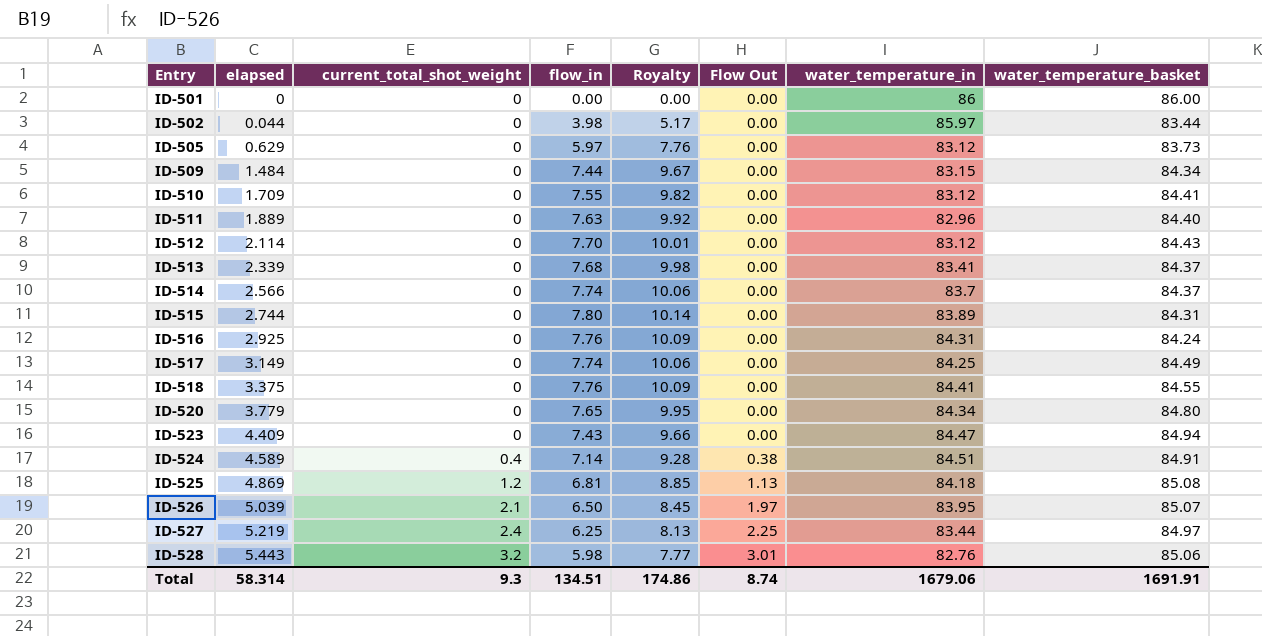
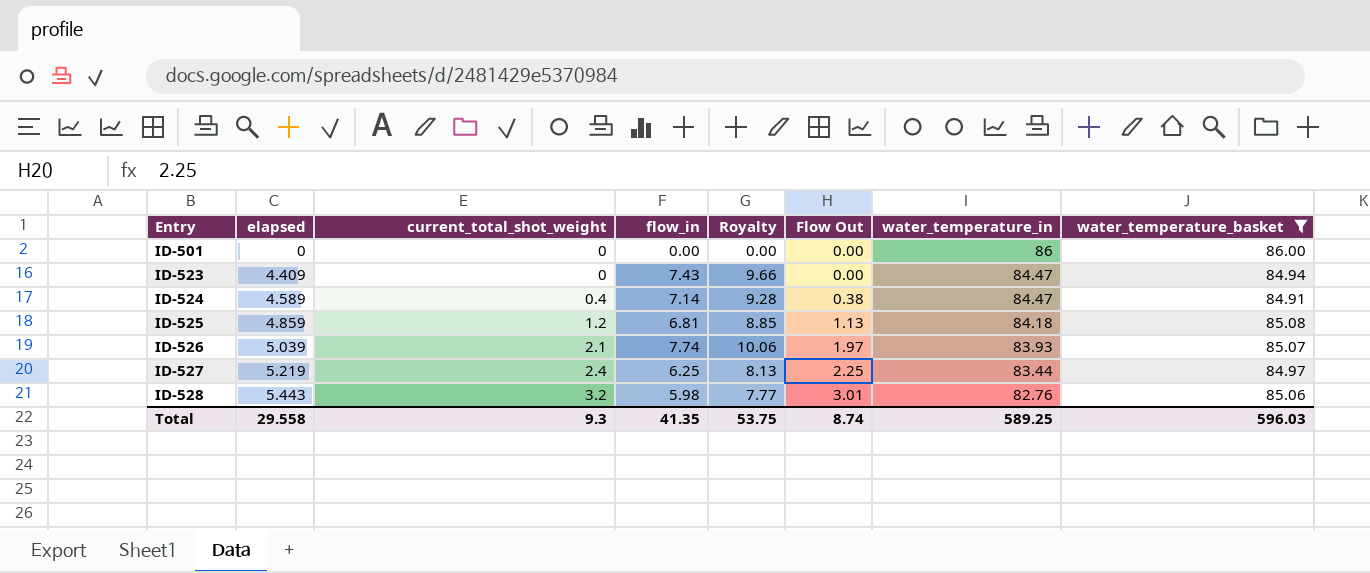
filter: none -> water_temperature_basket >= 84.91
ID-524 | water_temperature_in: 84.51 -> 84.47
ID-525 | elapsed: 4.869 -> 4.859
ID-526 | flow_in: 6.50 -> 7.74
ID-526 | Royalty: 8.45 -> 10.06
ID-526 | water_temperature_in: 83.95 -> 83.93
Total | elapsed: 58.314 -> 29.558
Total | flow_in: 134.51 -> 41.35
Total | Royalty: 174.86 -> 53.75
Total | water_temperature_in: 1679.06 -> 589.25
Total | water_temperature_basket: 1691.91 -> 596.03

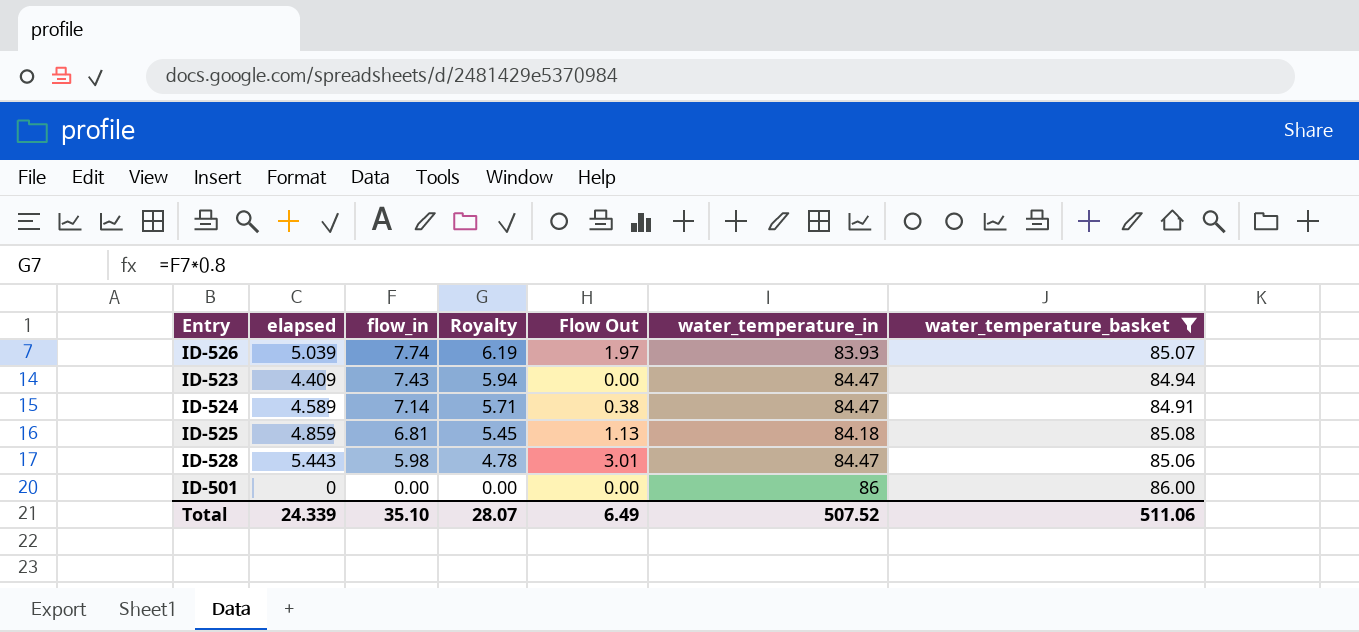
row order: Entry ascending -> flow_in descending
column current_total_shot_weight | position: 3 -> none
column Royalty | formula: [flow_in] * 1.3 -> [flow_in] * 0.8
row ID-527: 5.219 | 2.4 | 6.25 | 8.13 | 2.25 | 83.44 | 84.97 -> none
ID-528 | water_temperature_in: 82.76 -> 84.47
Total | elapsed: 29.558 -> 24.339
Total | flow_in: 41.35 -> 35.10
Total | Royalty: 53.75 -> 28.07
Total | Flow Out: 8.74 -> 6.49
Total | water_temperature_in: 589.25 -> 507.52
Total | water_temperature_basket: 596.03 -> 511.06

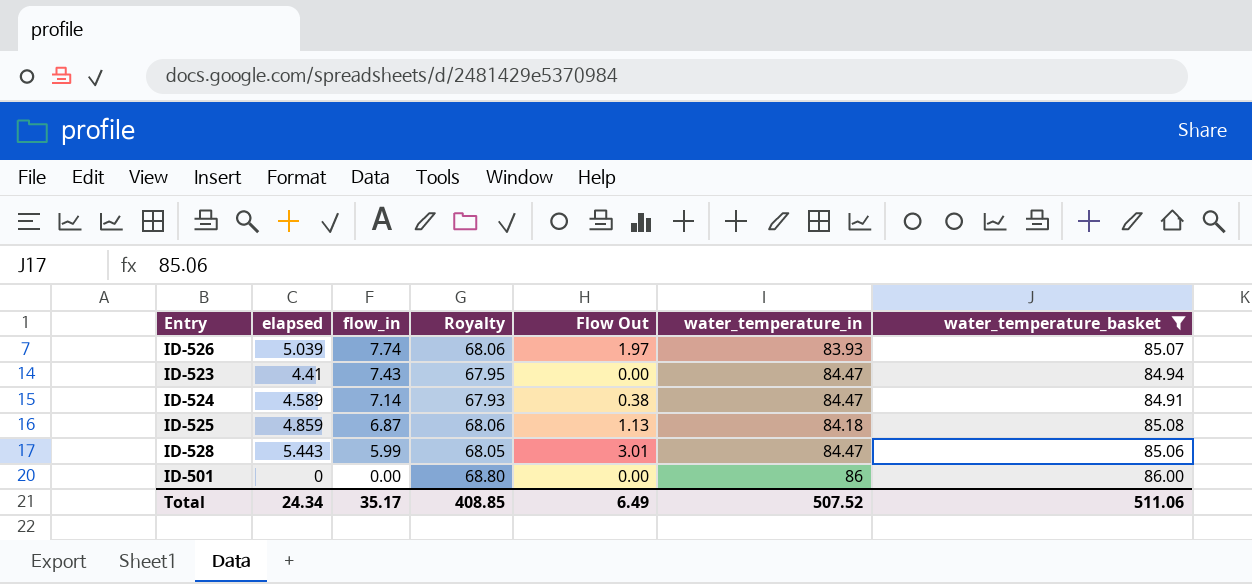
column Royalty | formula: [flow_in] * 0.8 -> [water_temperature_basket] * 0.8
ID-523 | elapsed: 4.409 -> 4.41
ID-525 | flow_in: 6.81 -> 6.87
ID-528 | flow_in: 5.98 -> 5.99
Total | elapsed: 24.339 -> 24.34
Total | flow_in: 35.10 -> 35.17
Total | Royalty: 28.07 -> 408.85

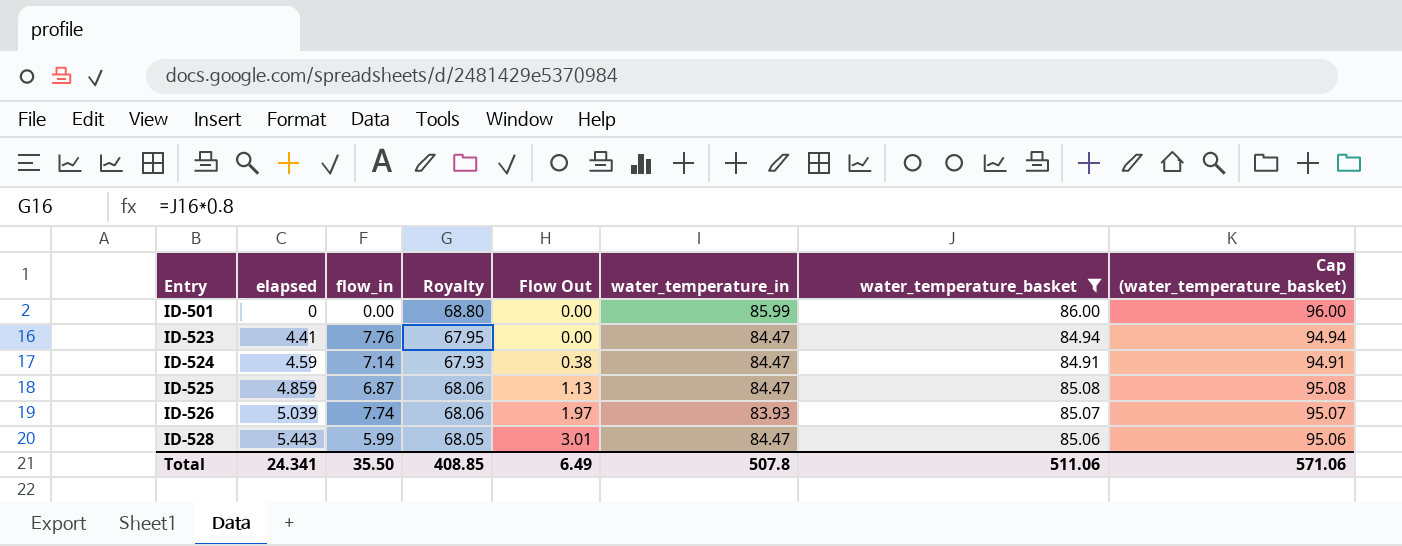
row order: flow_in descending -> Entry ascending
column Cap (water_temperature_basket) | formula: none -> [water_temperature_basket] + 10
ID-501 | water_temperature_in: 86 -> 85.99
ID-523 | flow_in: 7.43 -> 7.76
ID-524 | elapsed: 4.589 -> 4.59
ID-525 | water_temperature_in: 84.18 -> 84.47
Total | elapsed: 24.34 -> 24.341
Total | flow_in: 35.17 -> 35.50
Total | water_temperature_in: 507.52 -> 507.8

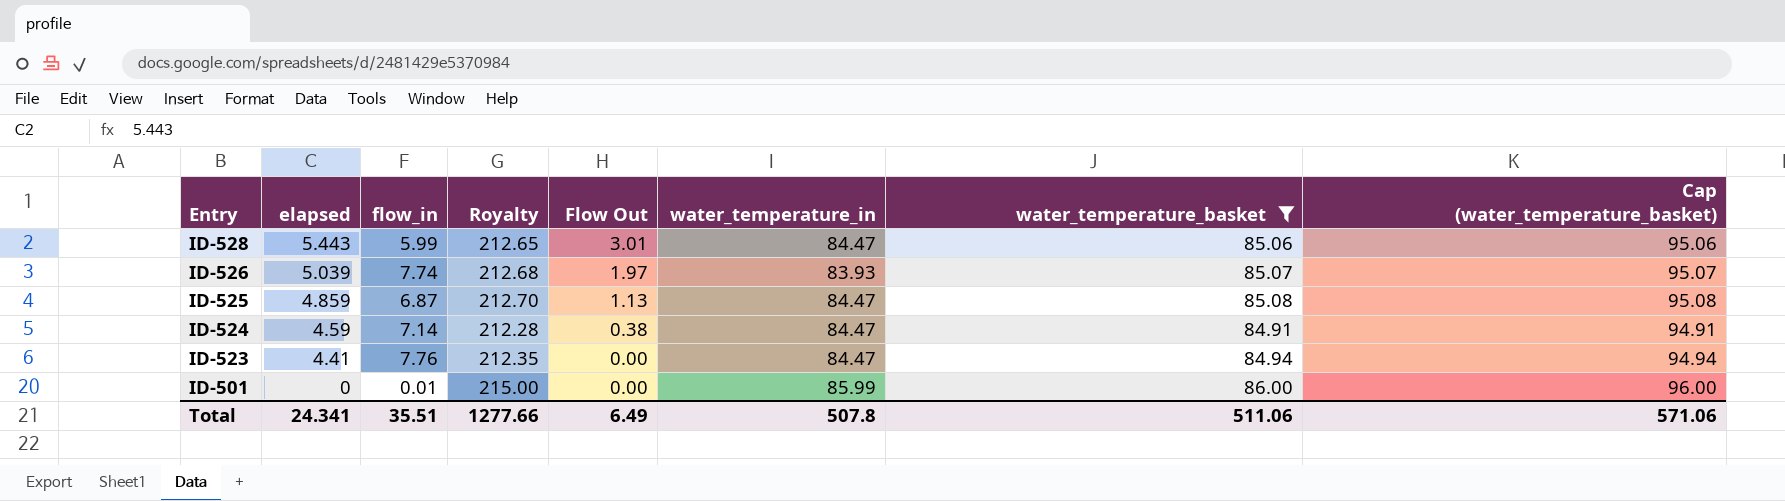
row order: Entry ascending -> Entry descending
column Royalty | formula: [water_temperature_basket] * 0.8 -> [water_temperature_basket] * 2.5
ID-501 | flow_in: 0.00 -> 0.01
Total | flow_in: 35.50 -> 35.51
Total | Royalty: 408.85 -> 1277.66

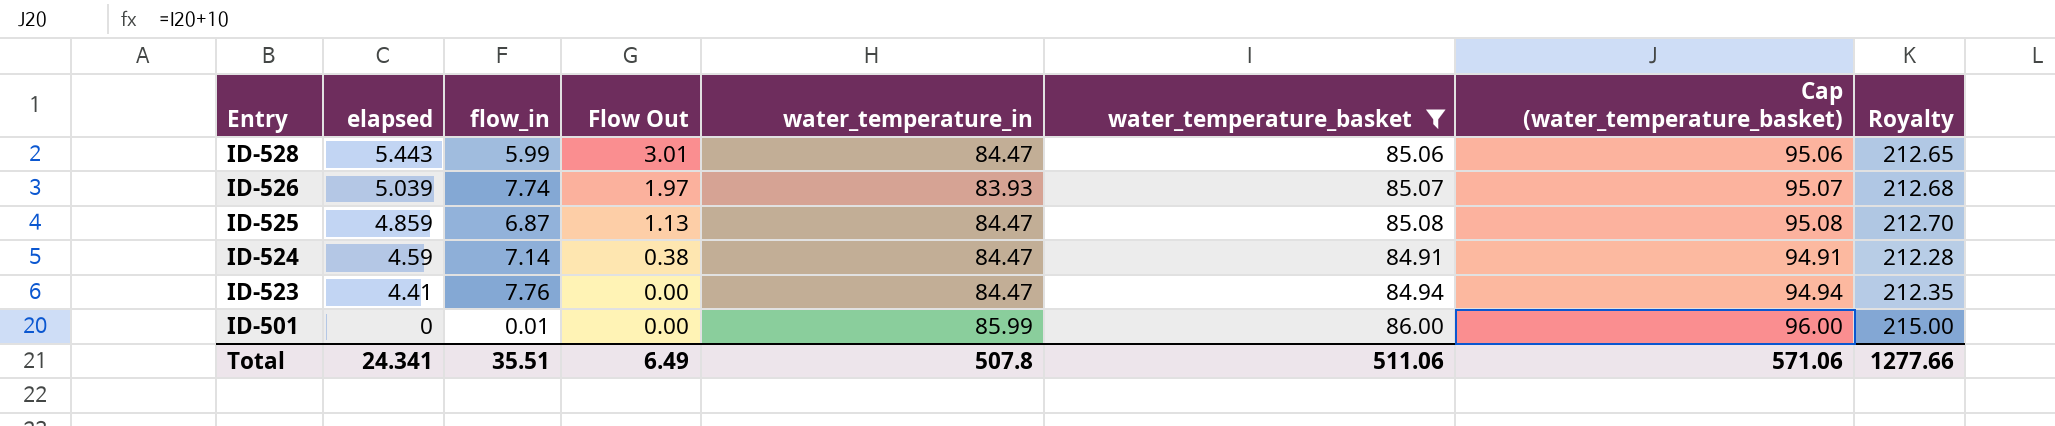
column Royalty | position: 4 -> 8

